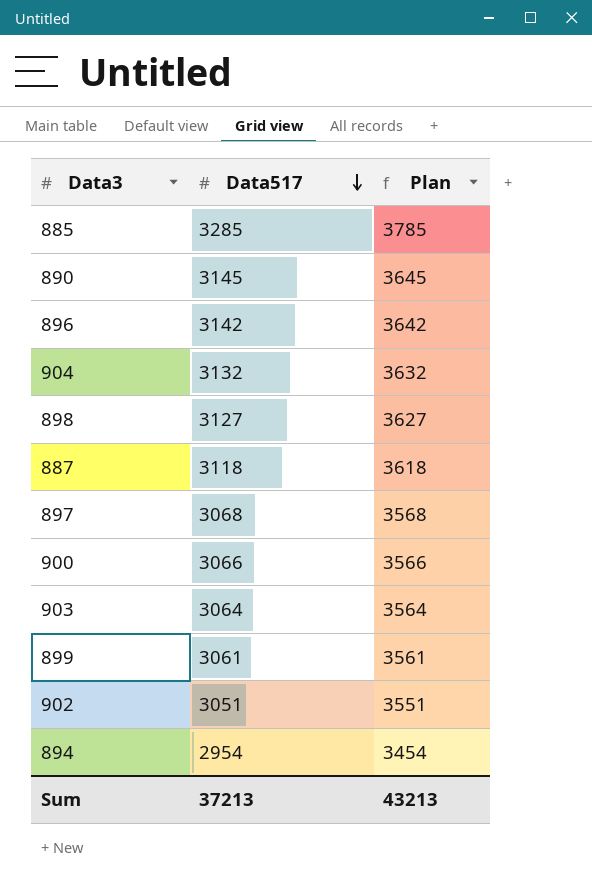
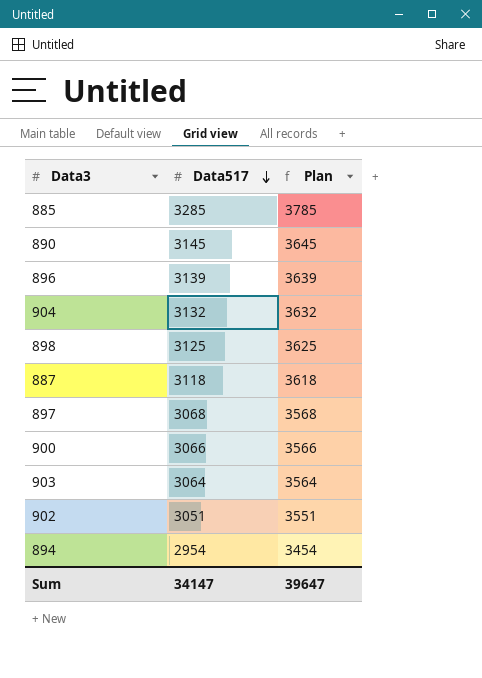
row 899: 3061 | 3561 -> none
896 | Data517: 3142 -> 3139
896 | Plan: 3642 -> 3639
898 | Data517: 3127 -> 3125
898 | Plan: 3627 -> 3625
Sum | Data517: 37213 -> 34147
Sum | Plan: 43213 -> 39647

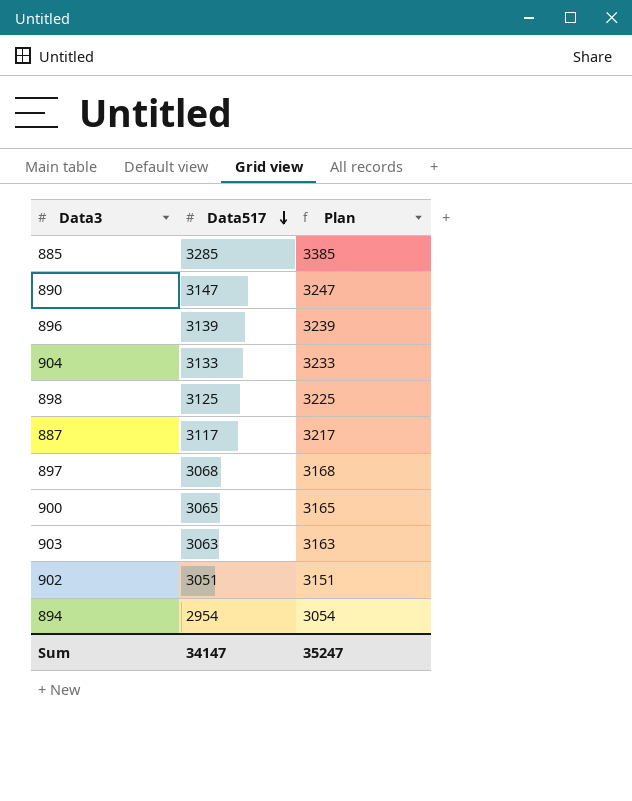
column Plan | formula: [Data517] + 500 -> [Data517] + 100
890 | Data517: 3145 -> 3147
904 | Data517: 3132 -> 3133
887 | Data517: 3118 -> 3117
900 | Data517: 3066 -> 3065
903 | Data517: 3064 -> 3063
Sum | Plan: 39647 -> 35247

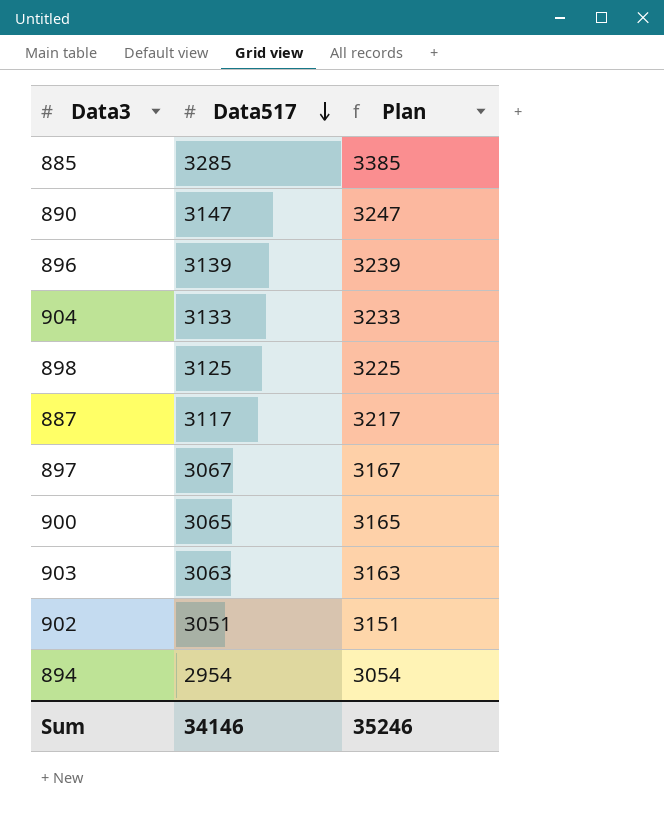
897 | Data517: 3068 -> 3067
897 | Plan: 3168 -> 3167
Sum | Data517: 34147 -> 34146
Sum | Plan: 35247 -> 35246

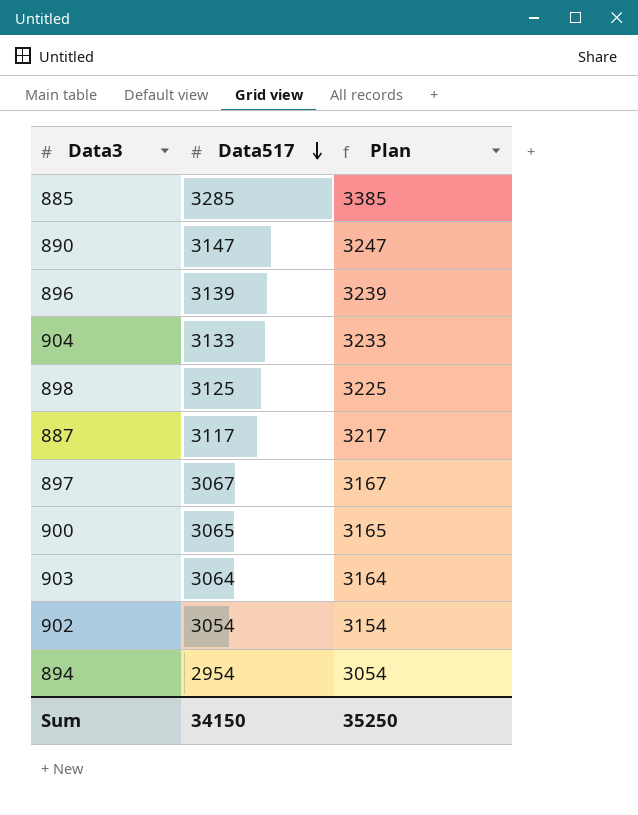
903 | Data517: 3063 -> 3064
903 | Plan: 3163 -> 3164
902 | Data517: 3051 -> 3054
902 | Plan: 3151 -> 3154
Sum | Data517: 34146 -> 34150
Sum | Plan: 35246 -> 35250

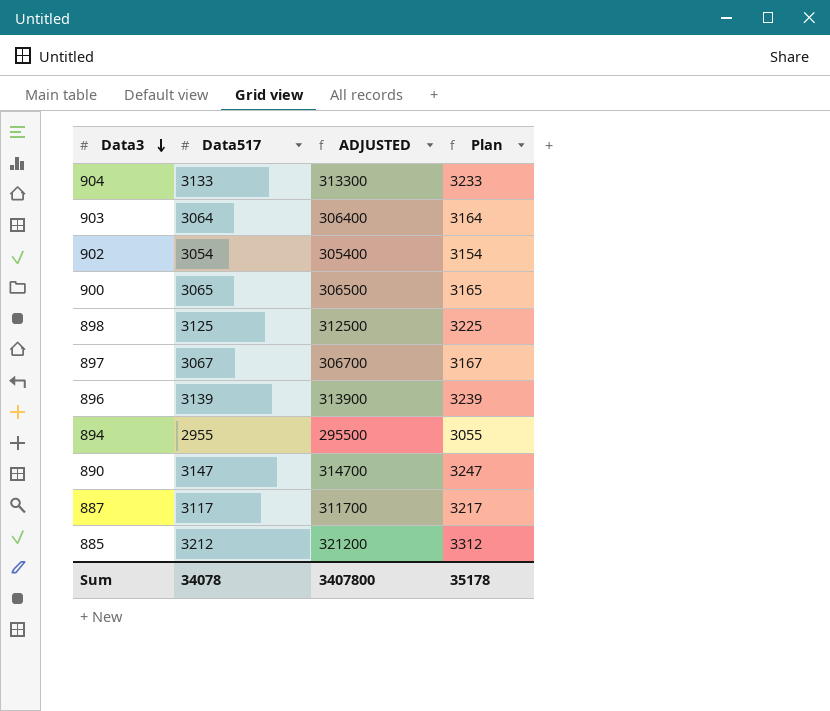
row order: Data517 descending -> Data3 descending
column ADJUSTED | formula: none -> [Data517] * 100
894 | Data517: 2954 -> 2955
894 | Plan: 3054 -> 3055
885 | Data517: 3285 -> 3212
885 | Plan: 3385 -> 3312
Sum | Data517: 34150 -> 34078
Sum | Plan: 35250 -> 35178

